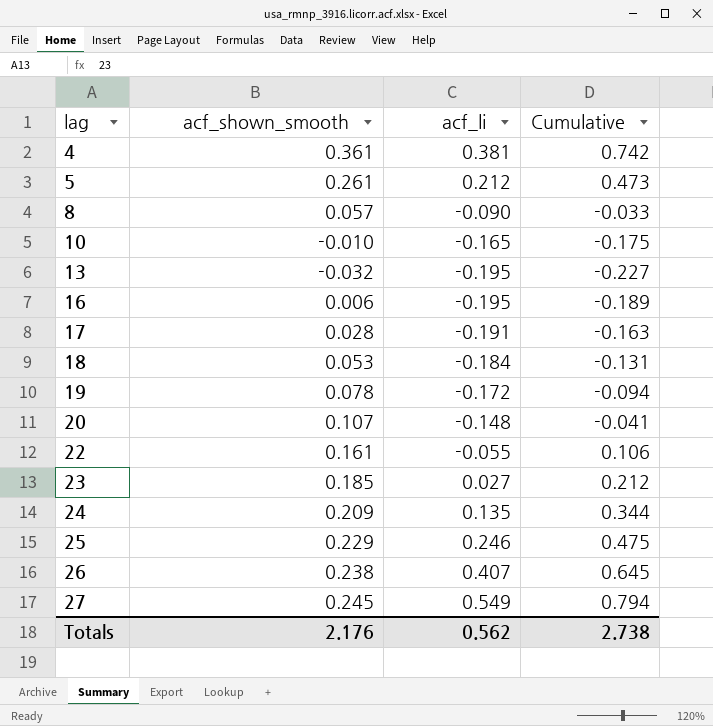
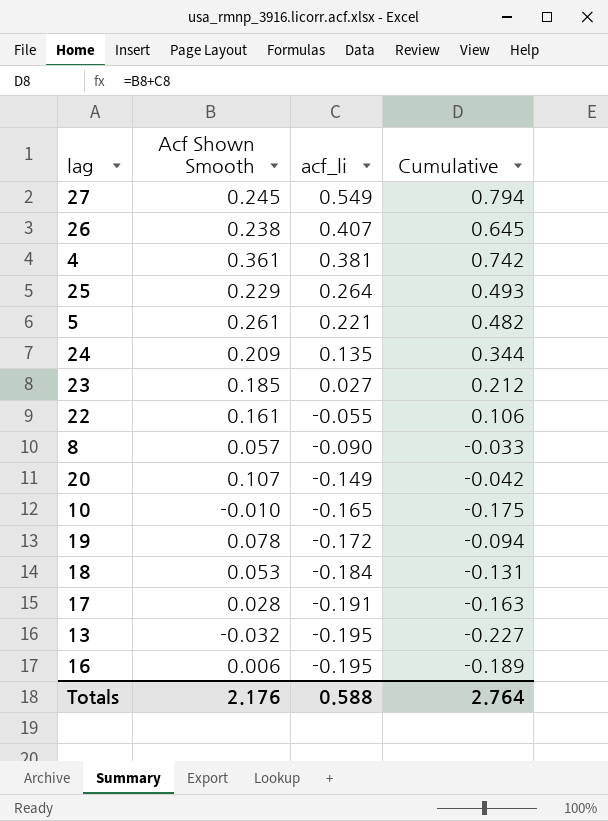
row order: lag ascending -> acf_li descending
column name: acf_shown_smooth -> Acf Shown Smooth
25 | acf_li: 0.246 -> 0.264
25 | Cumulative: 0.475 -> 0.493
5 | acf_li: 0.212 -> 0.221
5 | Cumulative: 0.473 -> 0.482
20 | acf_li: -0.148 -> -0.149
20 | Cumulative: -0.041 -> -0.042
Totals | acf_li: 0.562 -> 0.588
Totals | Cumulative: 2.738 -> 2.764

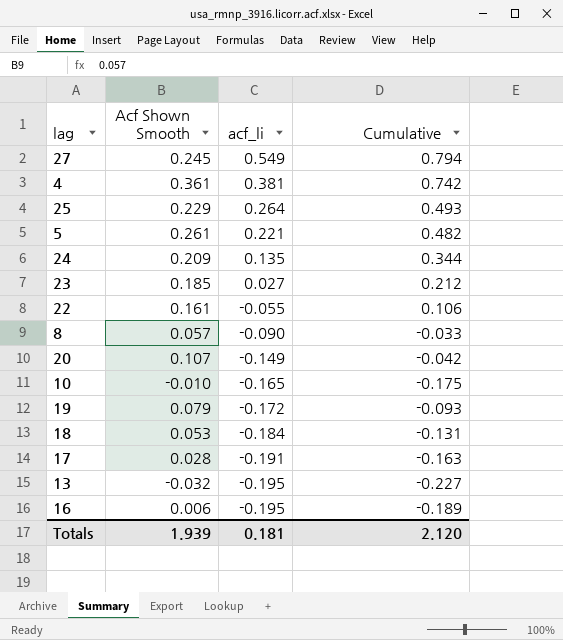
row 26: 0.238 | 0.407 | 0.645 -> none
19 | Acf Shown Smooth: 0.078 -> 0.079
19 | Cumulative: -0.094 -> -0.093
Totals | Acf Shown Smooth: 2.176 -> 1.939
Totals | acf_li: 0.588 -> 0.181
Totals | Cumulative: 2.764 -> 2.120

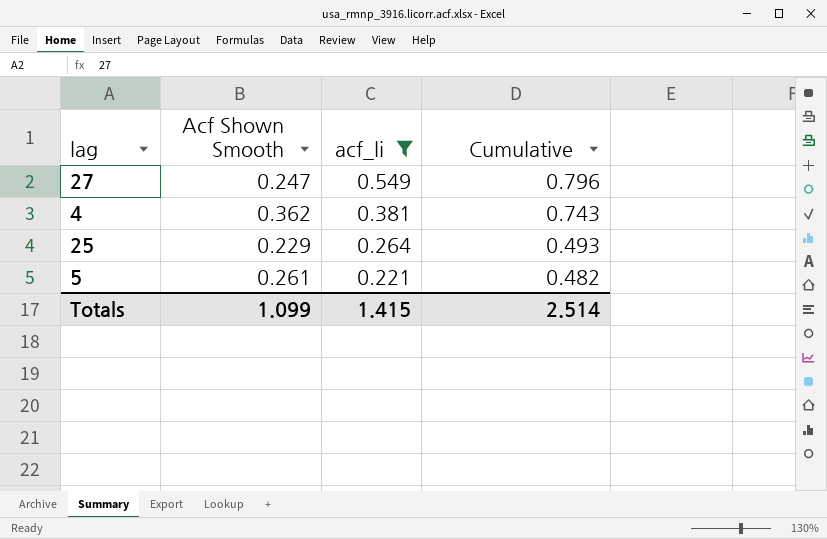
filter: none -> acf_li >= 0.221
27 | Acf Shown Smooth: 0.245 -> 0.247
27 | Cumulative: 0.794 -> 0.796
4 | Acf Shown Smooth: 0.361 -> 0.362
4 | Cumulative: 0.742 -> 0.743
Totals | Acf Shown Smooth: 1.939 -> 1.099
Totals | acf_li: 0.181 -> 1.415
Totals | Cumulative: 2.120 -> 2.514

